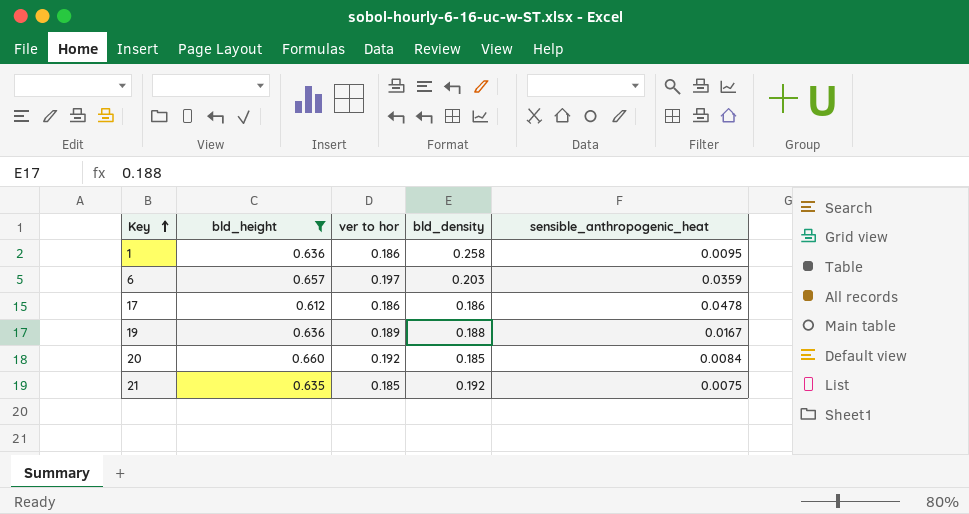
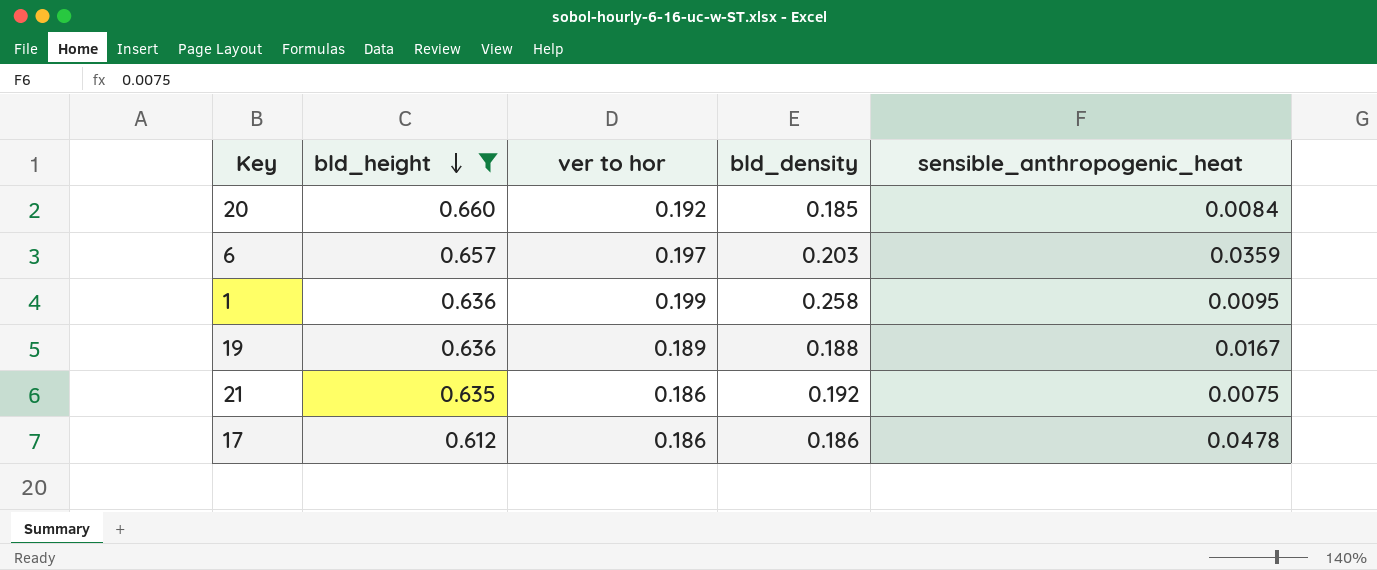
row order: Key ascending -> bld_height descending
1 | ver to hor: 0.186 -> 0.199
21 | ver to hor: 0.185 -> 0.186

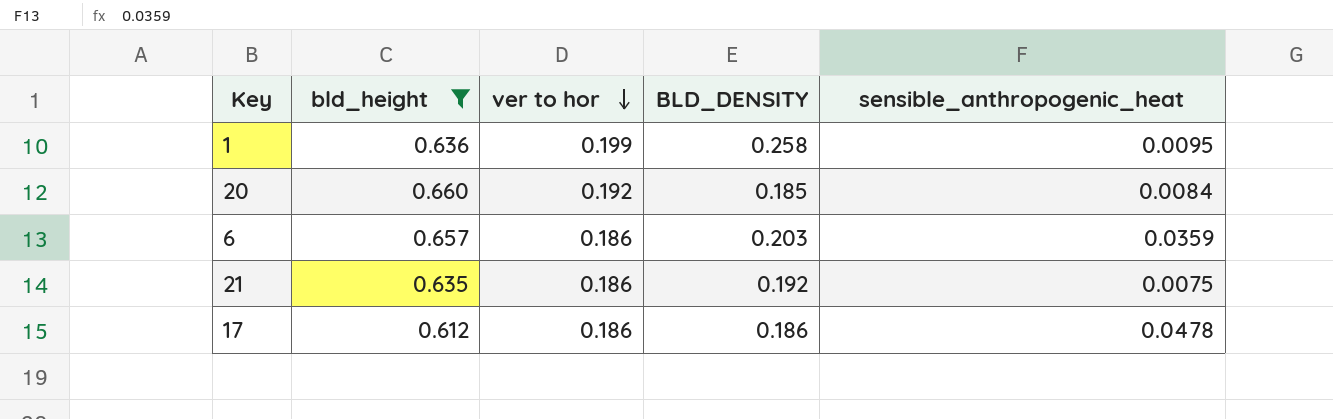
row order: bld_height descending -> ver to hor descending
column name: bld_density -> BLD_DENSITY
row 19: 0.636 | 0.189 | 0.188 | 0.0167 -> none
6 | ver to hor: 0.197 -> 0.186

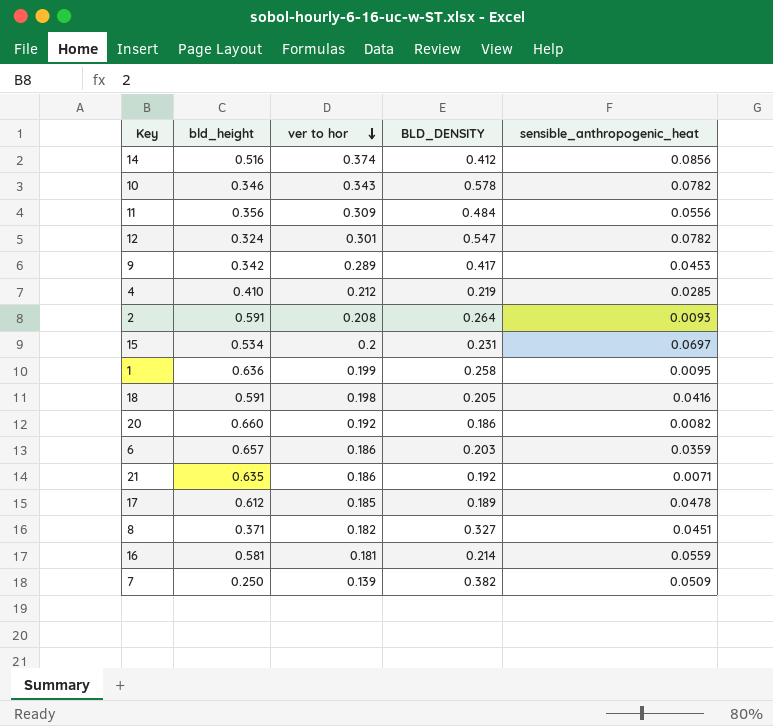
filter: bld_height >= 0.612 -> none
20 | BLD_DENSITY: 0.185 -> 0.186
20 | sensible_anthropogenic_heat: 0.0084 -> 0.0082
21 | sensible_anthropogenic_heat: 0.0075 -> 0.0071
17 | ver to hor: 0.186 -> 0.185
17 | BLD_DENSITY: 0.186 -> 0.189

